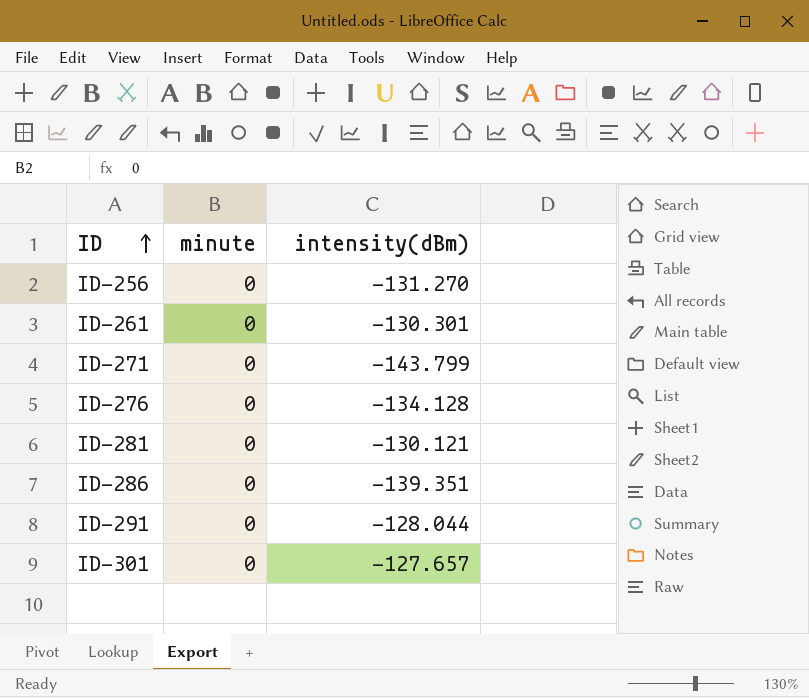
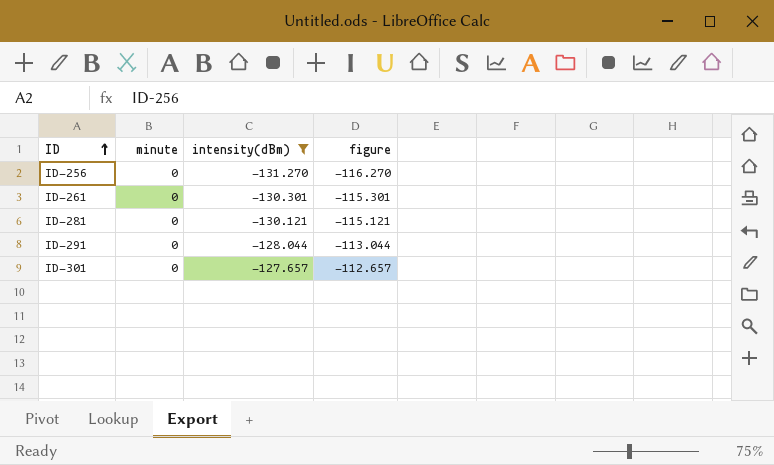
filter: none -> intensity(dBm) >= -131.270
column figure | formula: none -> [intensity(dBm)] + 15

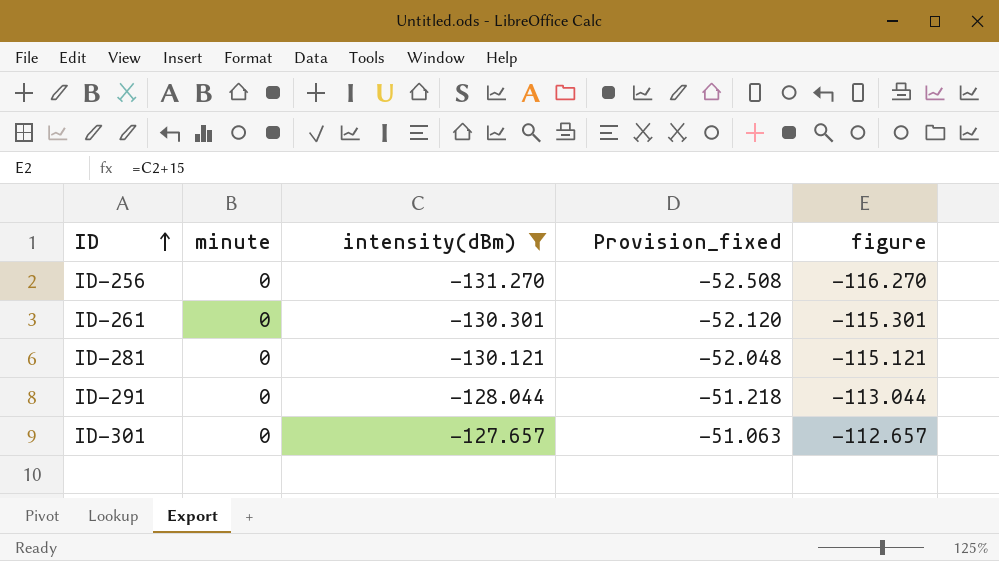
column Provision_fixed | formula: none -> [intensity(dBm)] * 0.4

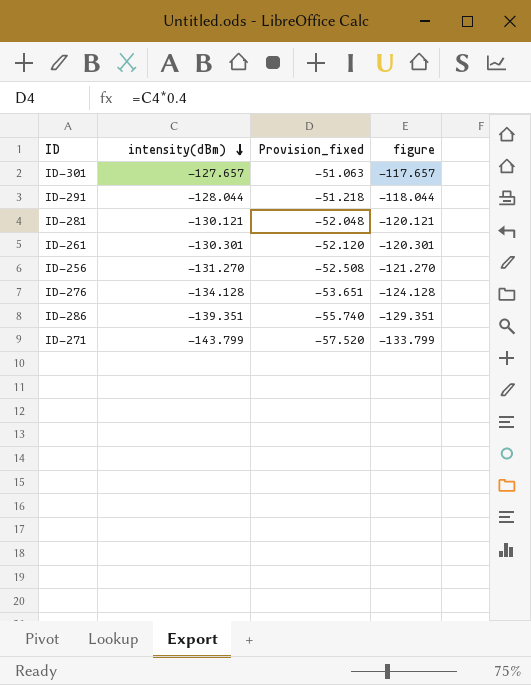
filter: intensity(dBm) >= -131.270 -> none
row order: ID ascending -> intensity(dBm) descending
column minute | position: 2 -> none
column figure | formula: [intensity(dBm)] + 15 -> [intensity(dBm)] + 10

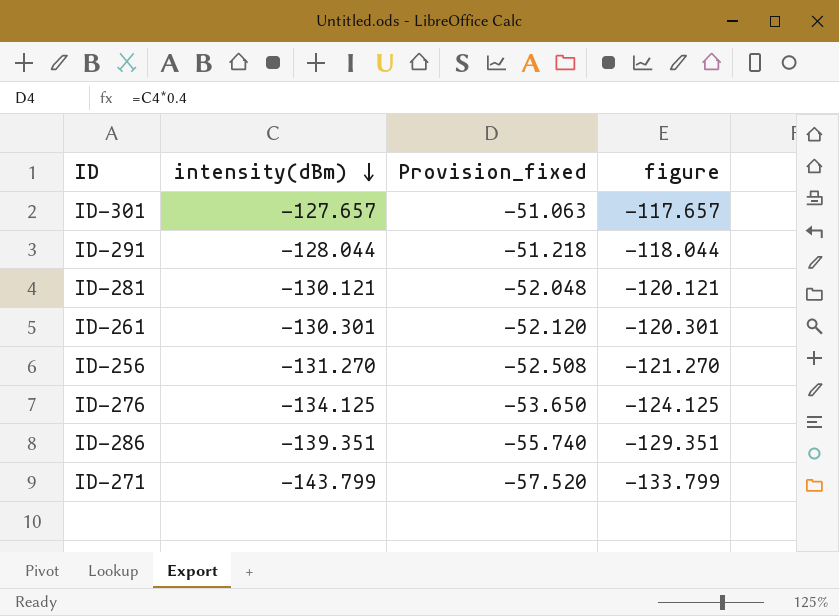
ID-276 | intensity(dBm): -134.128 -> -134.125
ID-276 | Provision_fixed: -53.651 -> -53.650
ID-276 | figure: -124.128 -> -124.125

